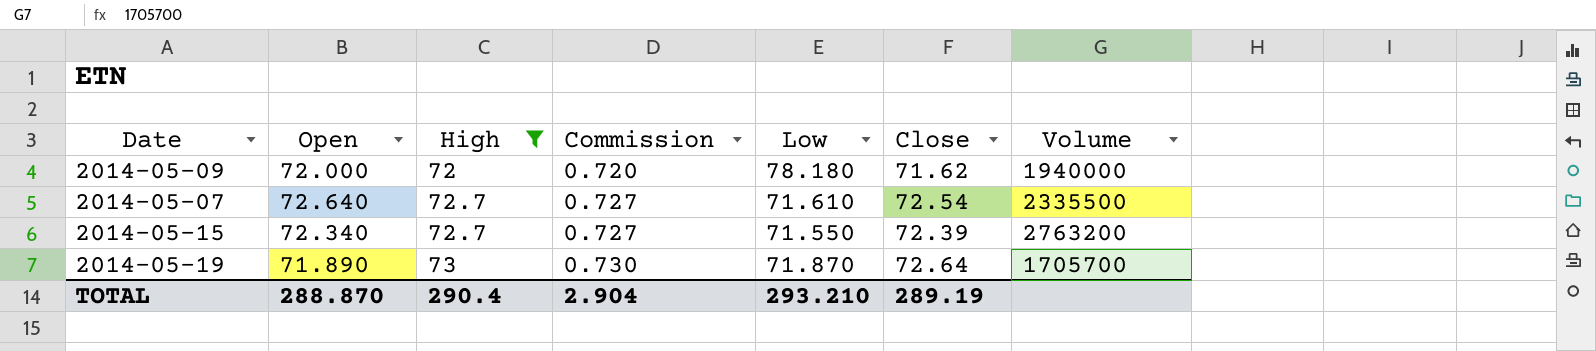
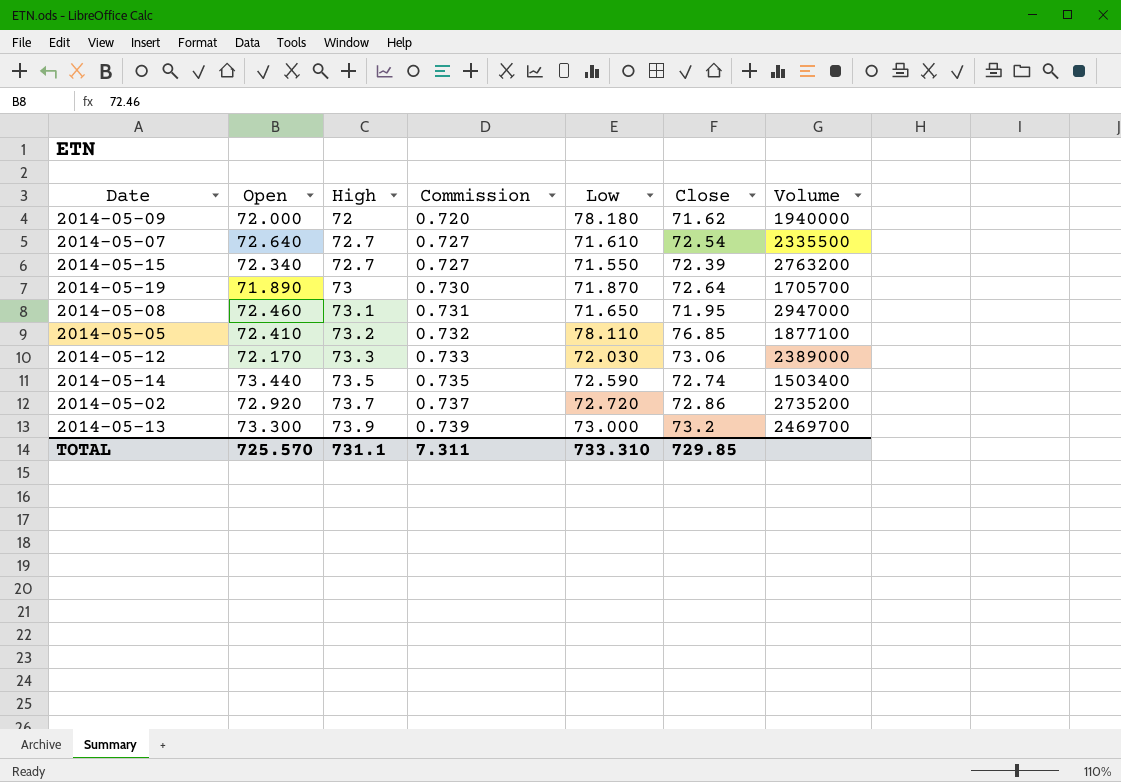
filter: High <= 73 -> none
TOTAL | Open: 288.870 -> 725.570
TOTAL | High: 290.4 -> 731.1
TOTAL | Commission: 2.904 -> 7.311
TOTAL | Low: 293.210 -> 733.310
TOTAL | Close: 289.19 -> 729.85

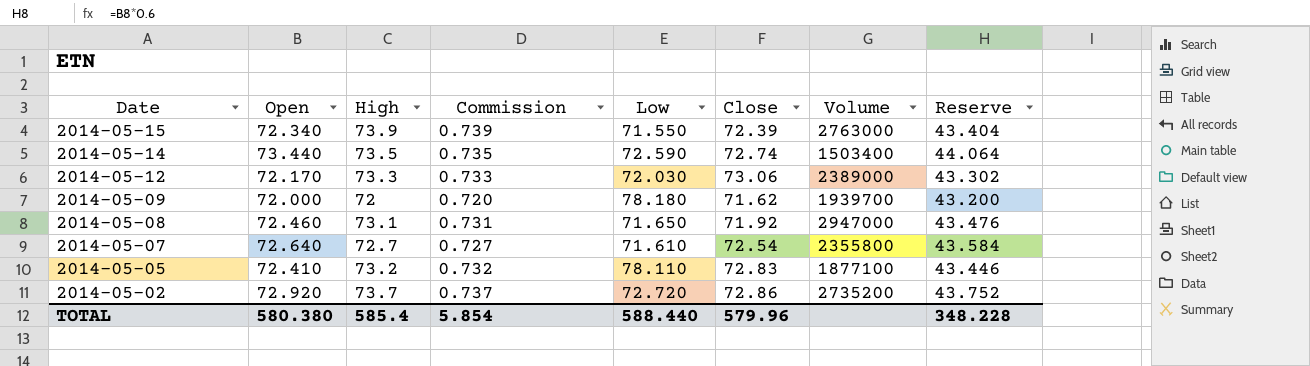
row order: High ascending -> Date descending
column Reserve | formula: none -> [Open] * 0.6
row 2014-05-19: 71.890 | 73 | 0.730 | 71.870 | 72.64 | 1705700 -> none
row 2014-05-13: 73.300 | 73.9 | 0.739 | 73.000 | 73.2 | 2469700 -> none
2014-05-15 | High: 72.7 -> 73.9
2014-05-15 | Commission: 0.727 -> 0.739
2014-05-15 | Volume: 2763200 -> 2763000
2014-05-09 | Volume: 1940000 -> 1939700
2014-05-08 | Close: 71.95 -> 71.92
2014-05-07 | Volume: 2335500 -> 2355800
2014-05-05 | Close: 76.85 -> 72.83
TOTAL | Open: 725.570 -> 580.380
TOTAL | High: 731.1 -> 585.4
TOTAL | Commission: 7.311 -> 5.854
TOTAL | Low: 733.310 -> 588.440
TOTAL | Close: 729.85 -> 579.96

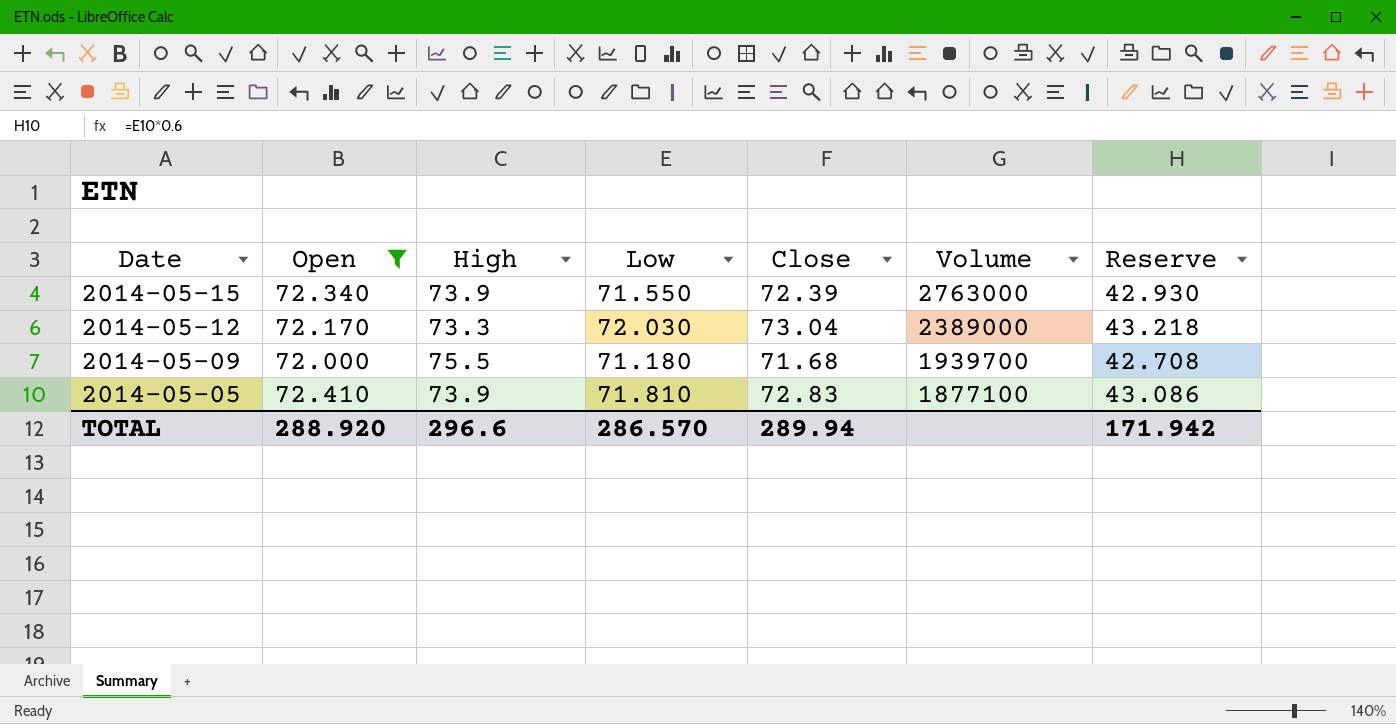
filter: none -> Open <= 72.410
column Commission | formula: [High] * 0.01 -> none
column Reserve | formula: [Open] * 0.6 -> [Low] * 0.6
2014-05-12 | Close: 73.06 -> 73.04
2014-05-09 | High: 72 -> 75.5
2014-05-09 | Low: 78.180 -> 71.180
2014-05-09 | Close: 71.62 -> 71.68
2014-05-05 | High: 73.2 -> 73.9
2014-05-05 | Low: 78.110 -> 71.810
TOTAL | Open: 580.380 -> 288.920
TOTAL | High: 585.4 -> 296.6
TOTAL | Low: 588.440 -> 286.570
TOTAL | Close: 579.96 -> 289.94
TOTAL | Reserve: 348.228 -> 171.942

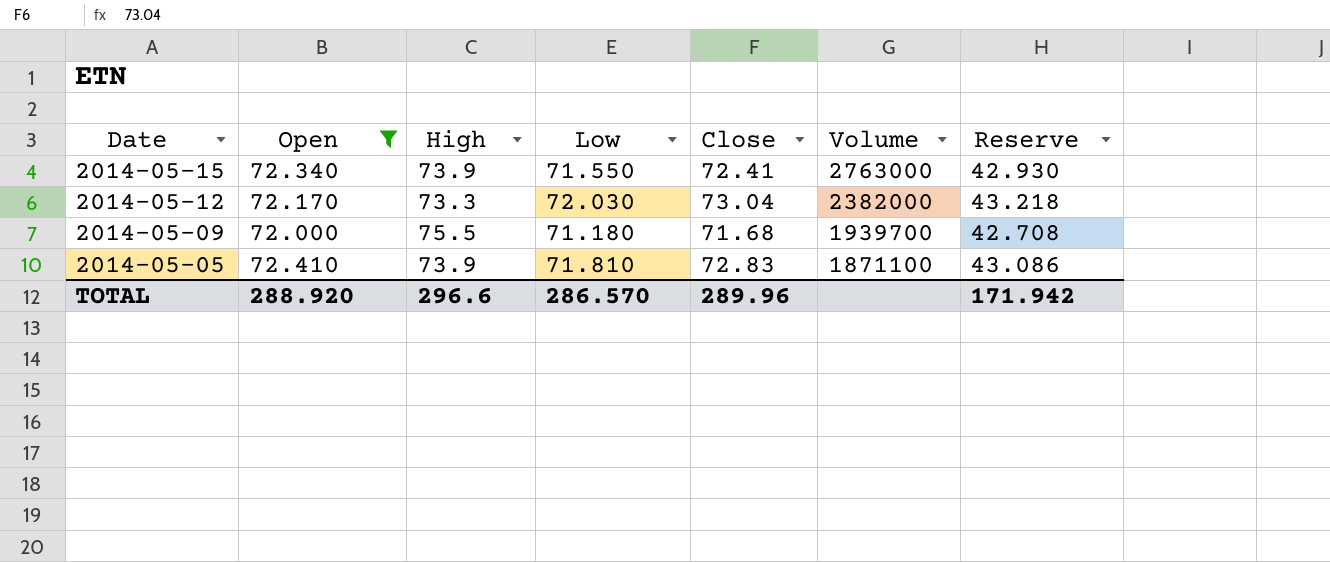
2014-05-15 | Close: 72.39 -> 72.41
2014-05-12 | Volume: 2389000 -> 2382000
2014-05-05 | Volume: 1877100 -> 1871100
TOTAL | Close: 289.94 -> 289.96

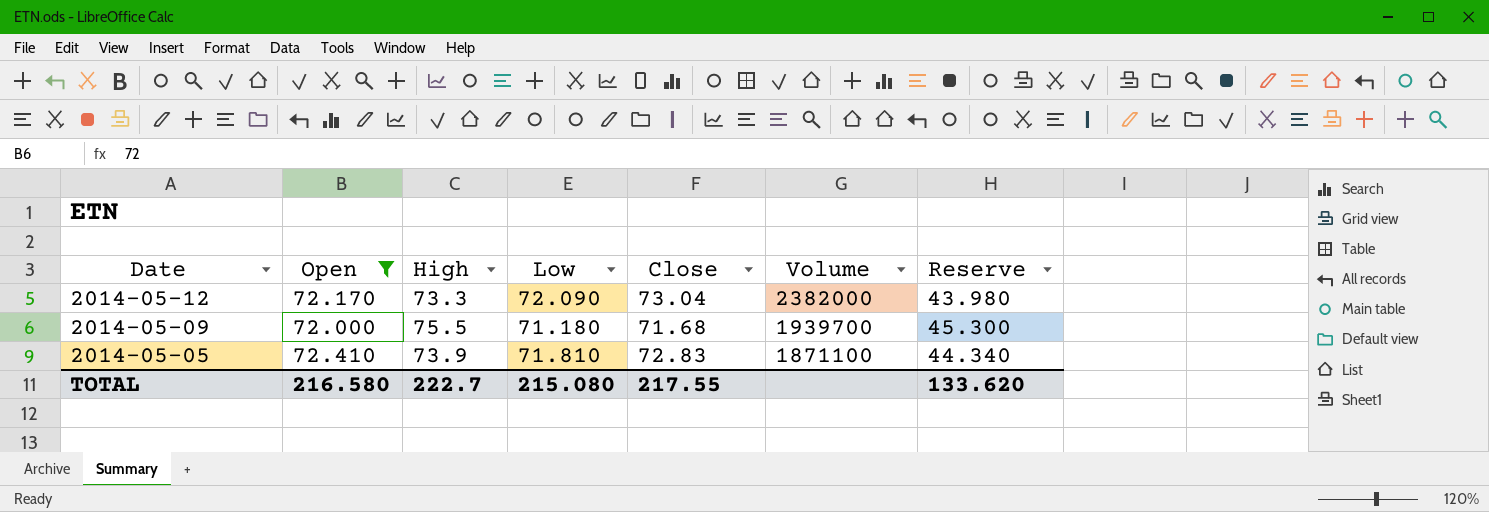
column Reserve | formula: [Low] * 0.6 -> [High] * 0.6
row 2014-05-15: 72.340 | 73.9 | 71.550 | 72.41 | 2763000 | 42.930 -> none
2014-05-12 | Low: 72.030 -> 72.090
TOTAL | Open: 288.920 -> 216.580
TOTAL | High: 296.6 -> 222.7
TOTAL | Low: 286.570 -> 215.080
TOTAL | Close: 289.96 -> 217.55
TOTAL | Reserve: 171.942 -> 133.620

